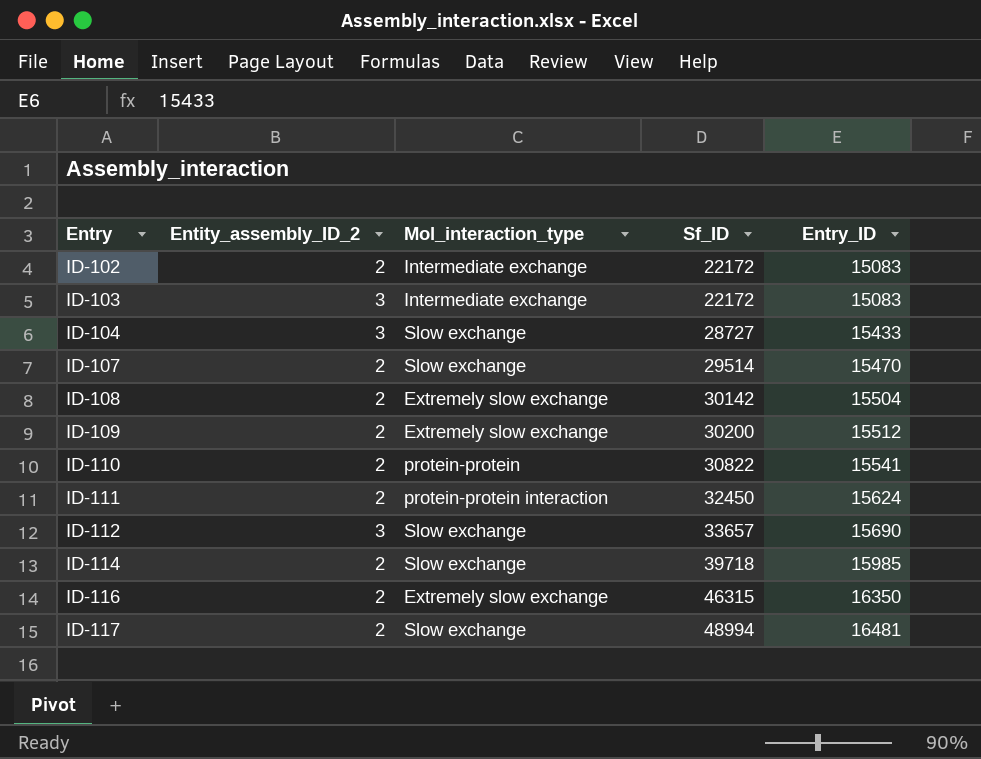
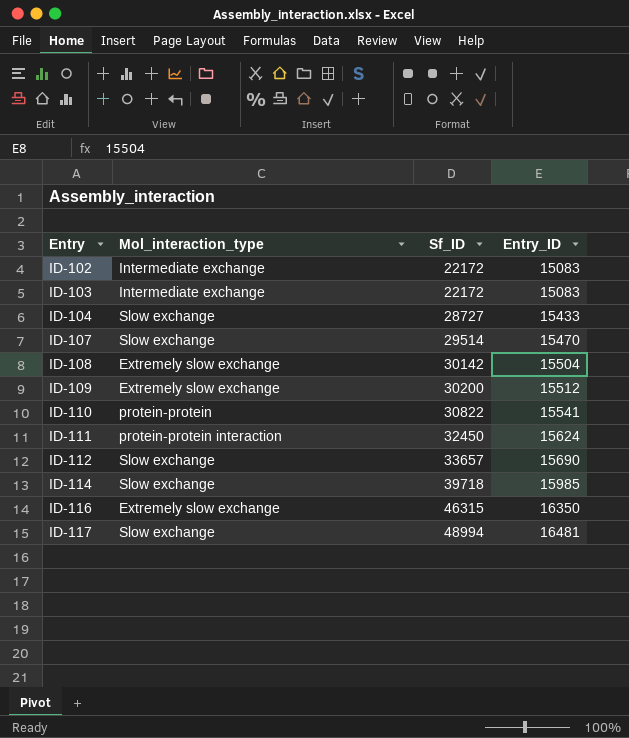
column Entity_assembly_ID_2 | position: 2 -> none

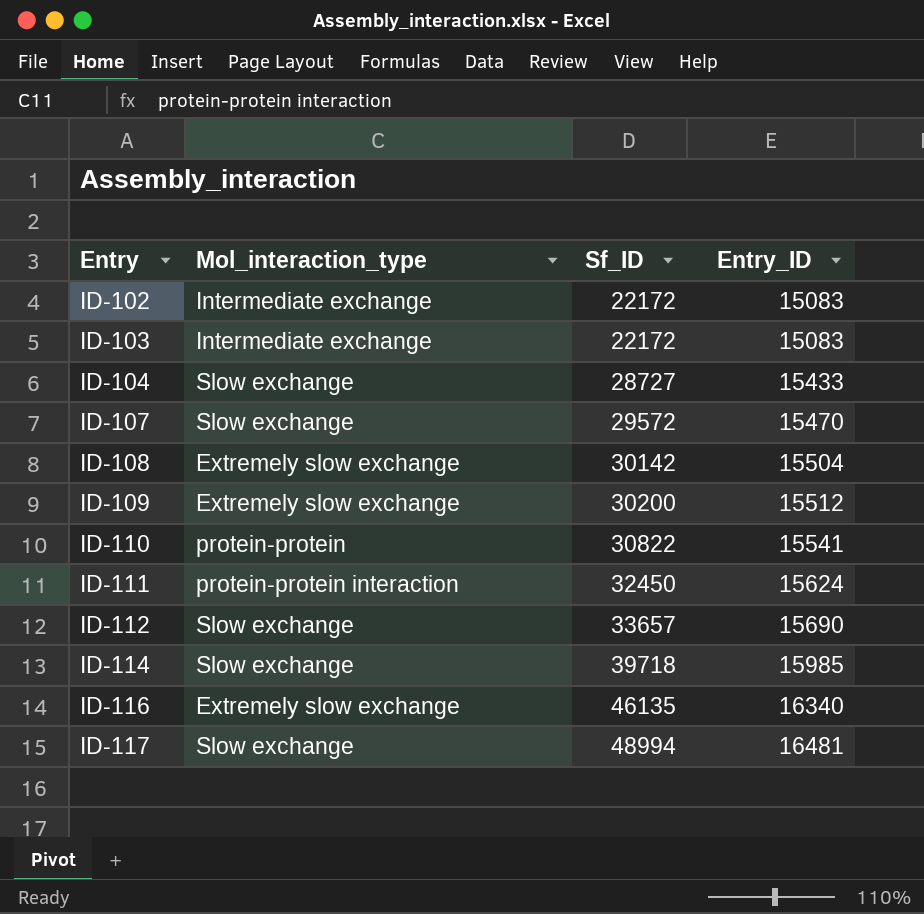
ID-107 | Sf_ID: 29514 -> 29572
ID-116 | Sf_ID: 46315 -> 46135
ID-116 | Entry_ID: 16350 -> 16340

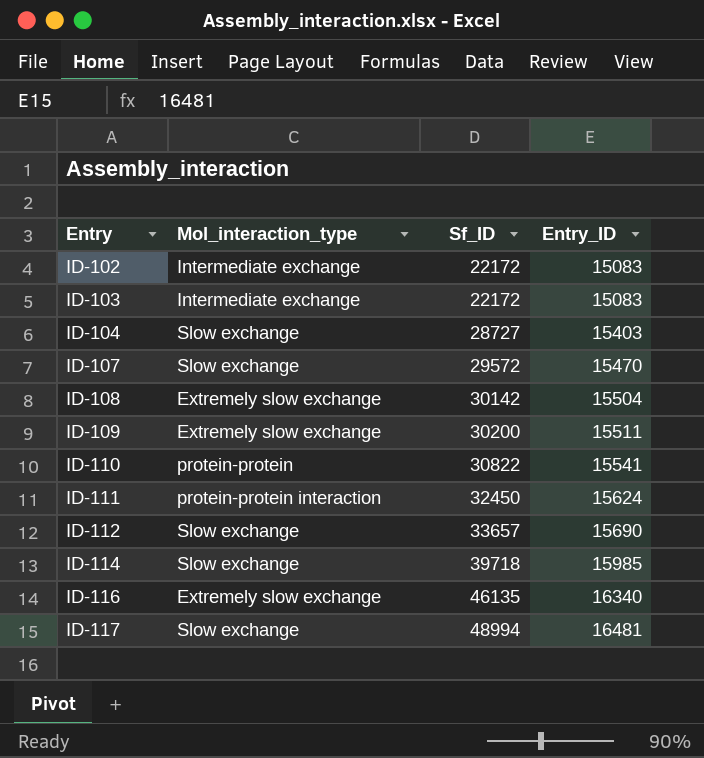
ID-104 | Entry_ID: 15433 -> 15403
ID-109 | Entry_ID: 15512 -> 15511

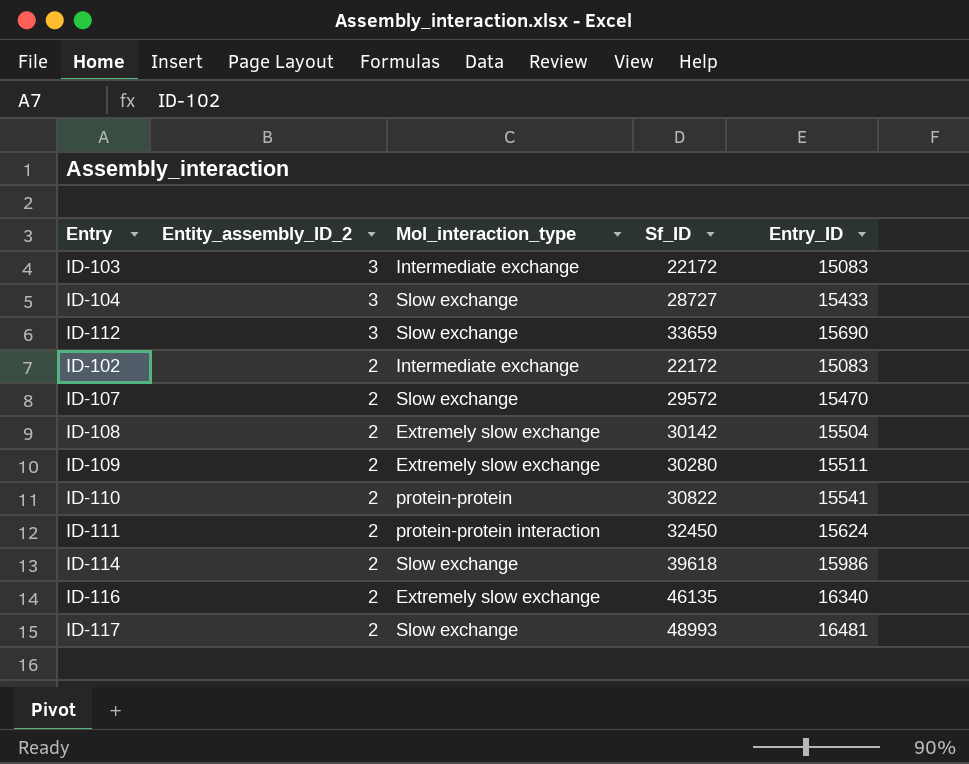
row order: Entry ascending -> Entity_assembly_ID_2 descending
column Entity_assembly_ID_2 | position: none -> 2
ID-104 | Entry_ID: 15403 -> 15433
ID-112 | Sf_ID: 33657 -> 33659
ID-109 | Sf_ID: 30200 -> 30280
ID-114 | Sf_ID: 39718 -> 39618
ID-114 | Entry_ID: 15985 -> 15986
ID-117 | Sf_ID: 48994 -> 48993

